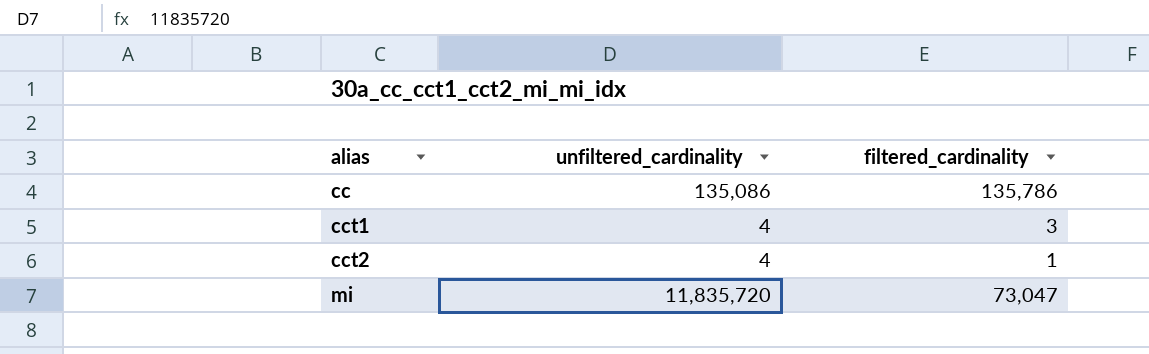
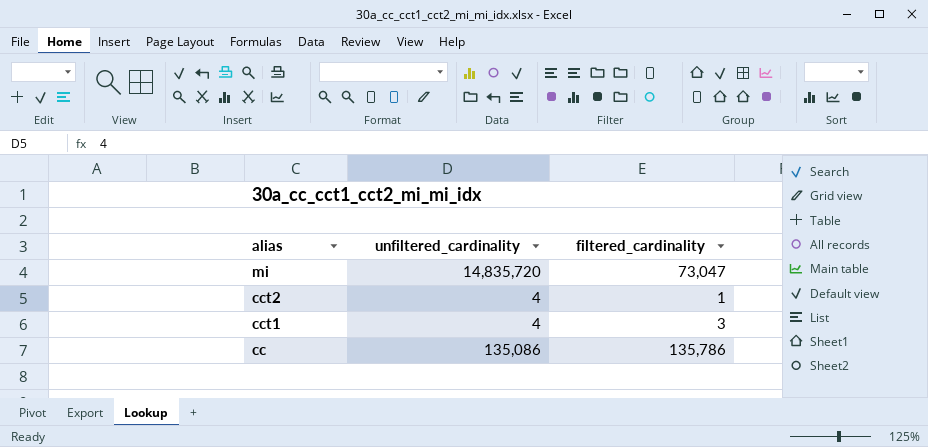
row order: alias ascending -> alias descending
mi | unfiltered_cardinality: 11,835,720 -> 14,835,720

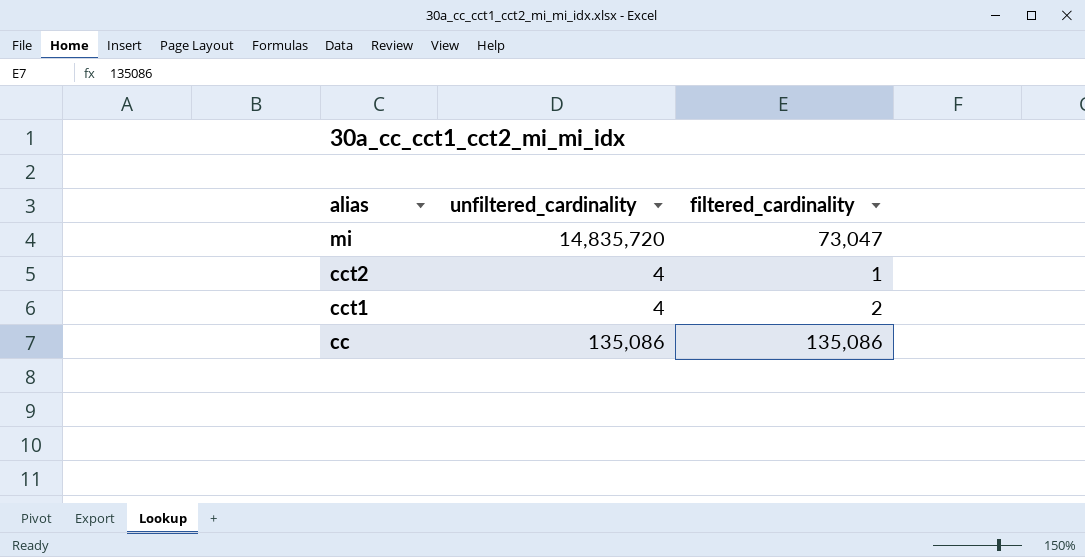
cct1 | filtered_cardinality: 3 -> 2
cc | filtered_cardinality: 135,786 -> 135,086

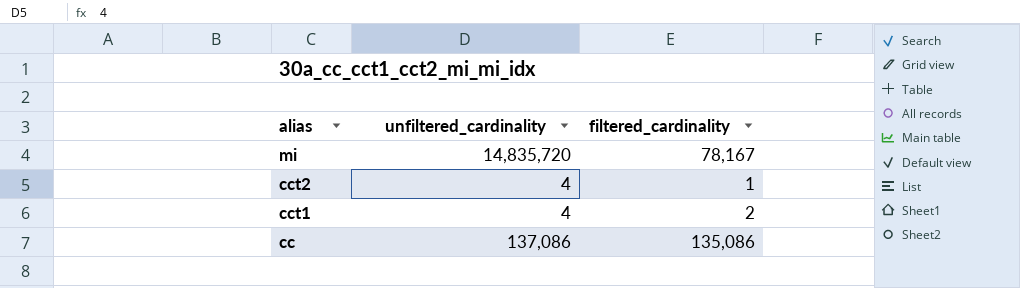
mi | filtered_cardinality: 73,047 -> 78,167
cc | unfiltered_cardinality: 135,086 -> 137,086

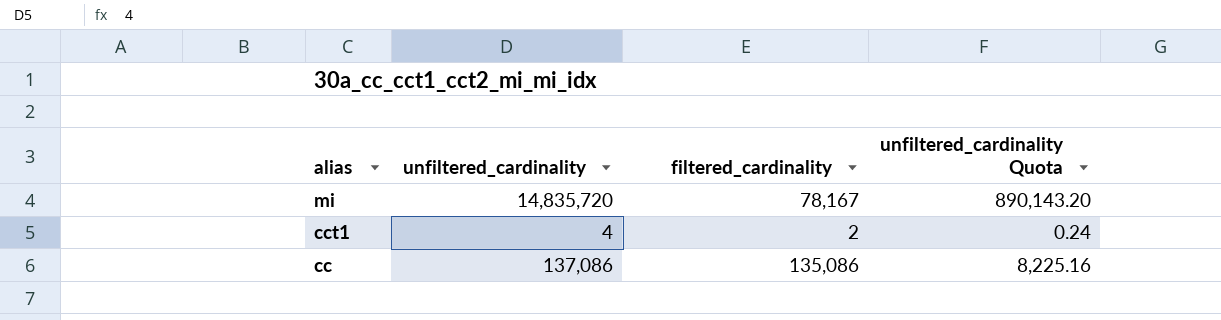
column unfiltered_cardinality Quota | formula: none -> [unfiltered_cardinality] * 0.06
row cct2: 4 | 1 -> none

